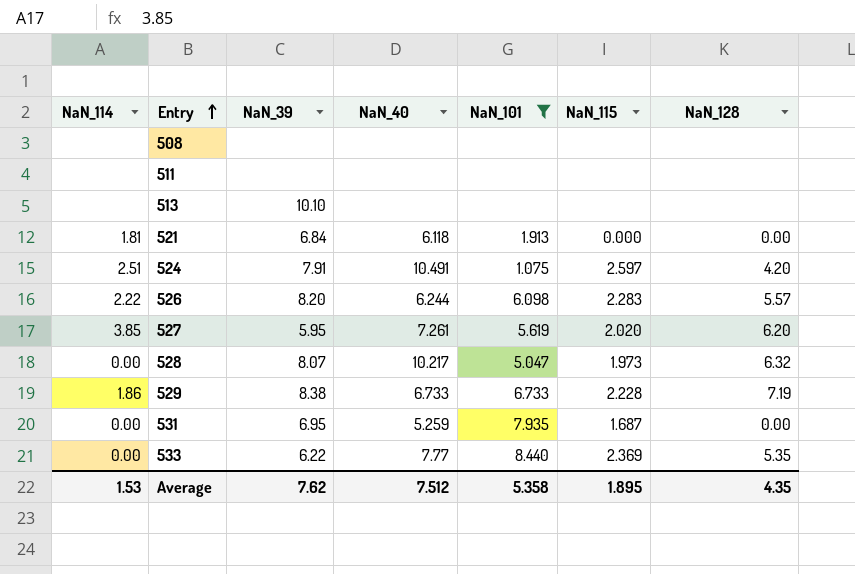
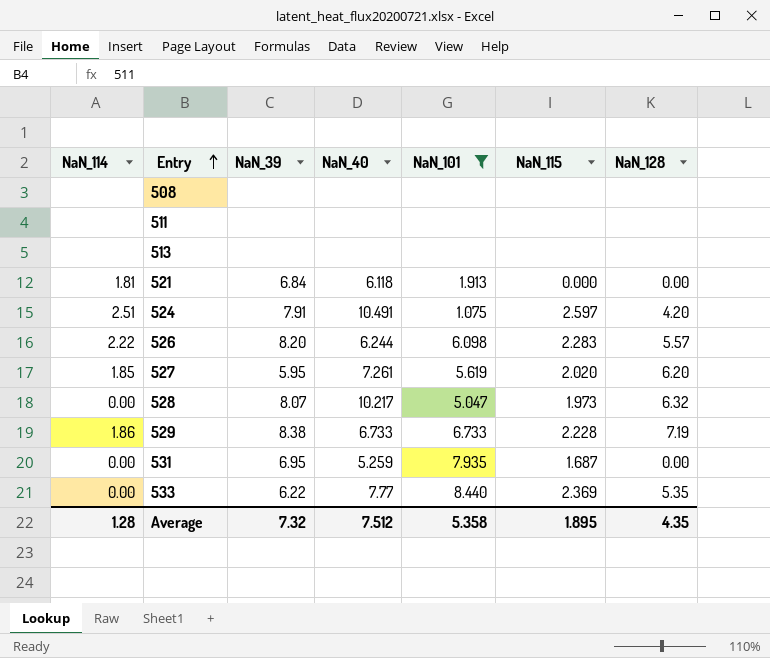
513 | NaN_39: 10.10 -> none
527 | NaN_114: 3.85 -> 1.85
Average | NaN_114: 1.53 -> 1.28
Average | NaN_39: 7.62 -> 7.32

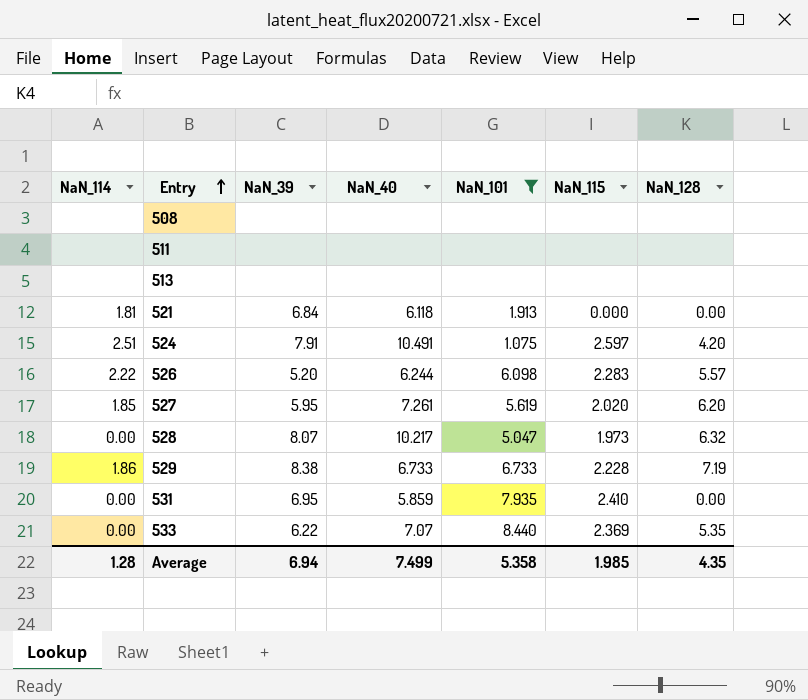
526 | NaN_39: 8.20 -> 5.20
531 | NaN_40: 5.259 -> 5.859
531 | NaN_115: 1.687 -> 2.410
533 | NaN_40: 7.77 -> 7.07
Average | NaN_39: 7.32 -> 6.94
Average | NaN_40: 7.512 -> 7.499
Average | NaN_115: 1.895 -> 1.985

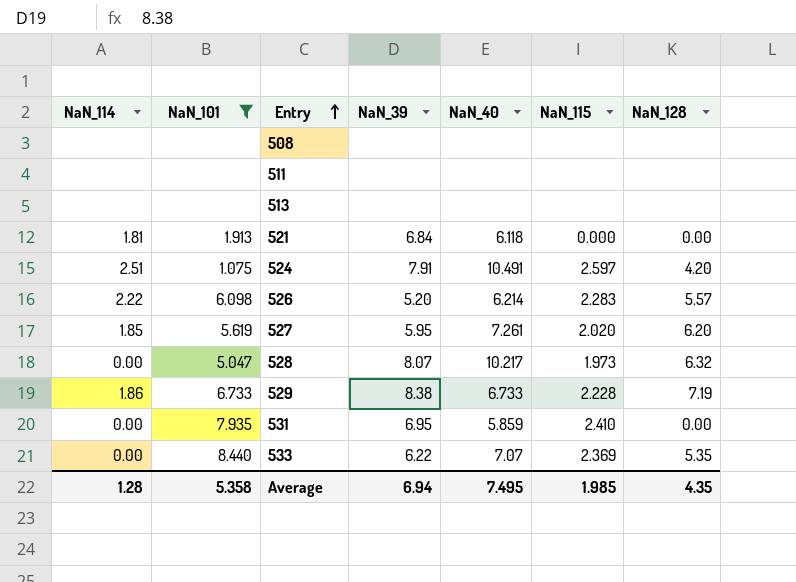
column NaN_101 | position: 5 -> 2
526 | NaN_40: 6.244 -> 6.214
Average | NaN_40: 7.499 -> 7.495

